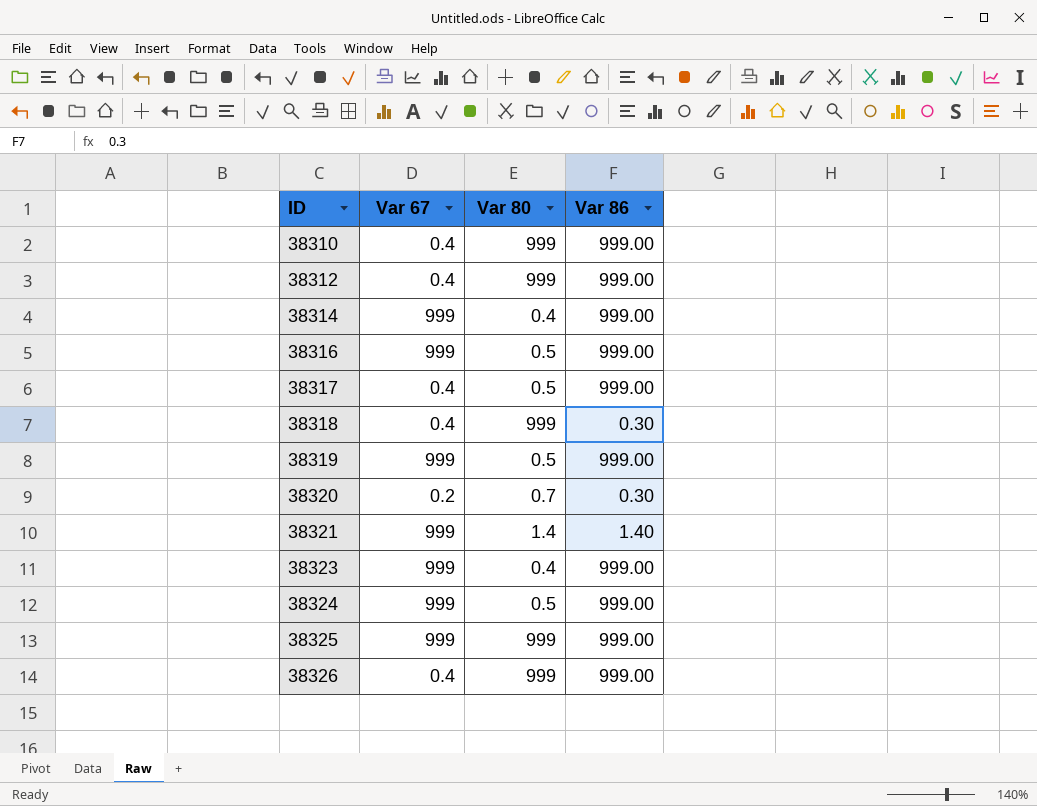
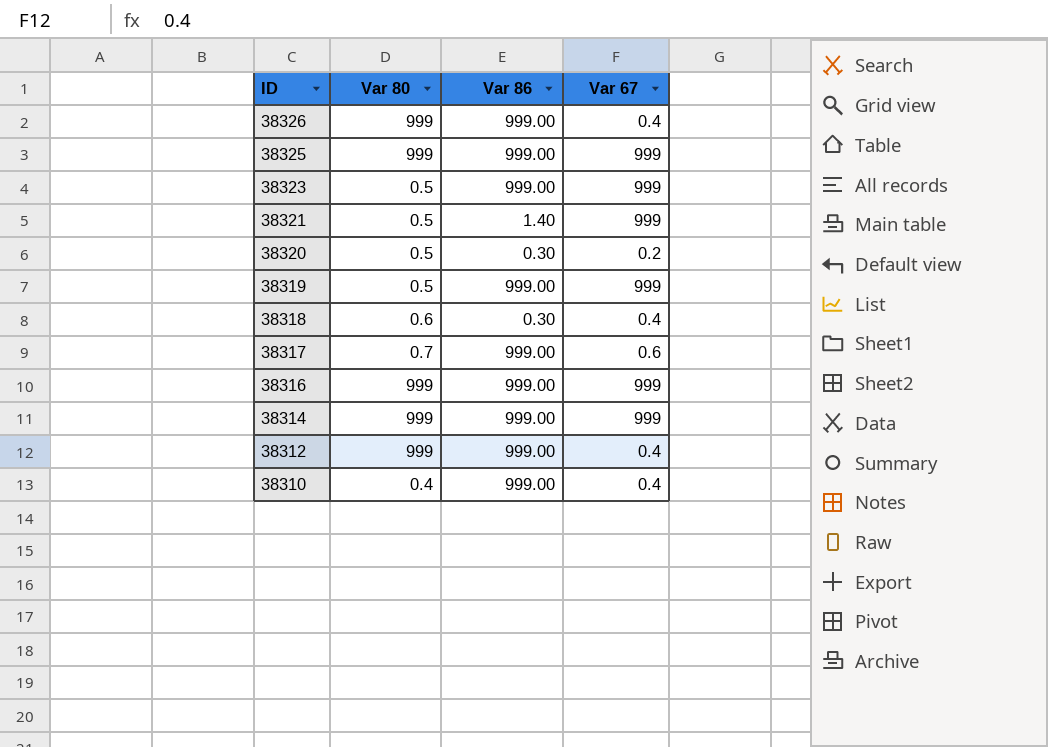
row order: ID ascending -> ID descending
column Var 67 | position: 2 -> 4
row 38324: 999 | 0.5 | 999.00 -> none
38323 | Var 80: 0.4 -> 0.5
38321 | Var 80: 1.4 -> 0.5
38320 | Var 80: 0.7 -> 0.5
38318 | Var 80: 999 -> 0.6
38317 | Var 80: 0.5 -> 0.7
38317 | Var 67: 0.4 -> 0.6
38316 | Var 80: 0.5 -> 999
38314 | Var 80: 0.4 -> 999
38310 | Var 80: 999 -> 0.4

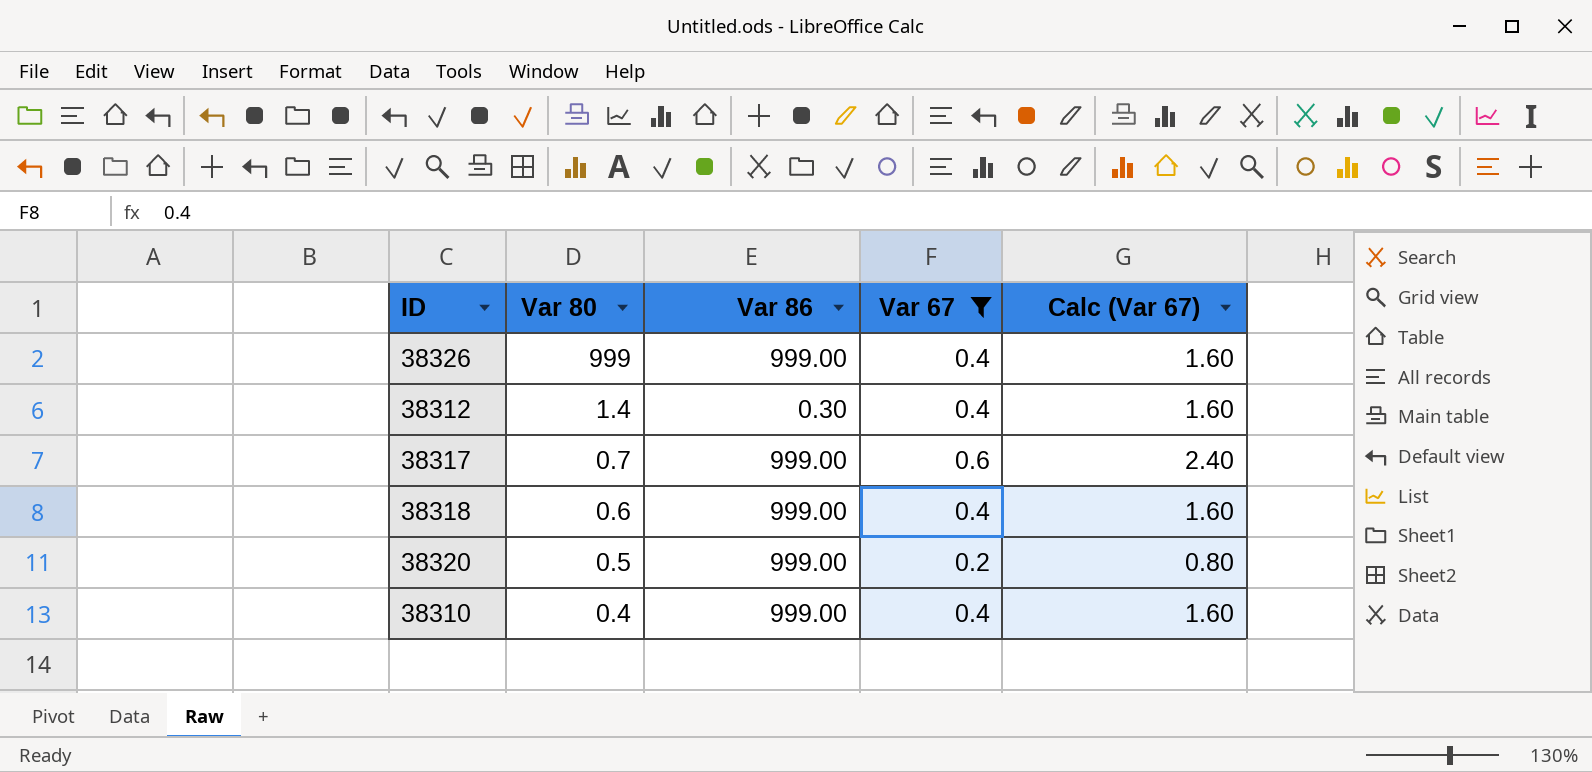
filter: none -> Var 67 != 999
row order: ID descending -> Var 80 descending
column Calc (Var 67) | formula: none -> [Var 67] * 4
38312 | Var 80: 999 -> 1.4
38312 | Var 86: 999.00 -> 0.30
38318 | Var 86: 0.30 -> 999.00
38320 | Var 86: 0.30 -> 999.00

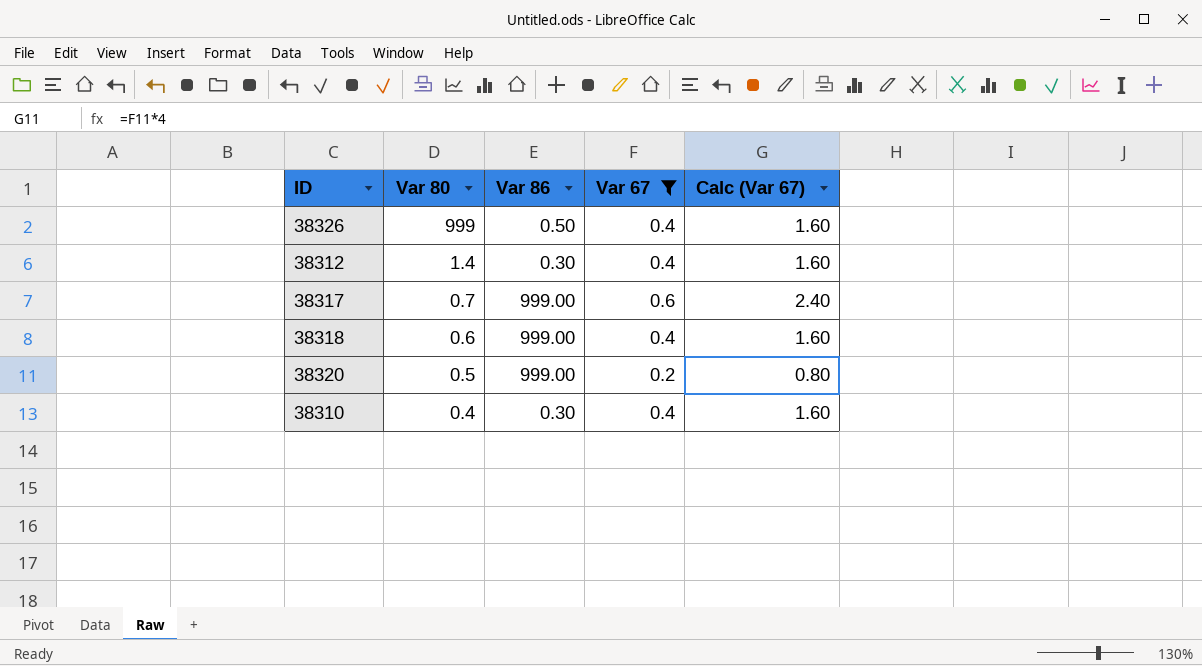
38326 | Var 86: 999.00 -> 0.50
38310 | Var 86: 999.00 -> 0.30

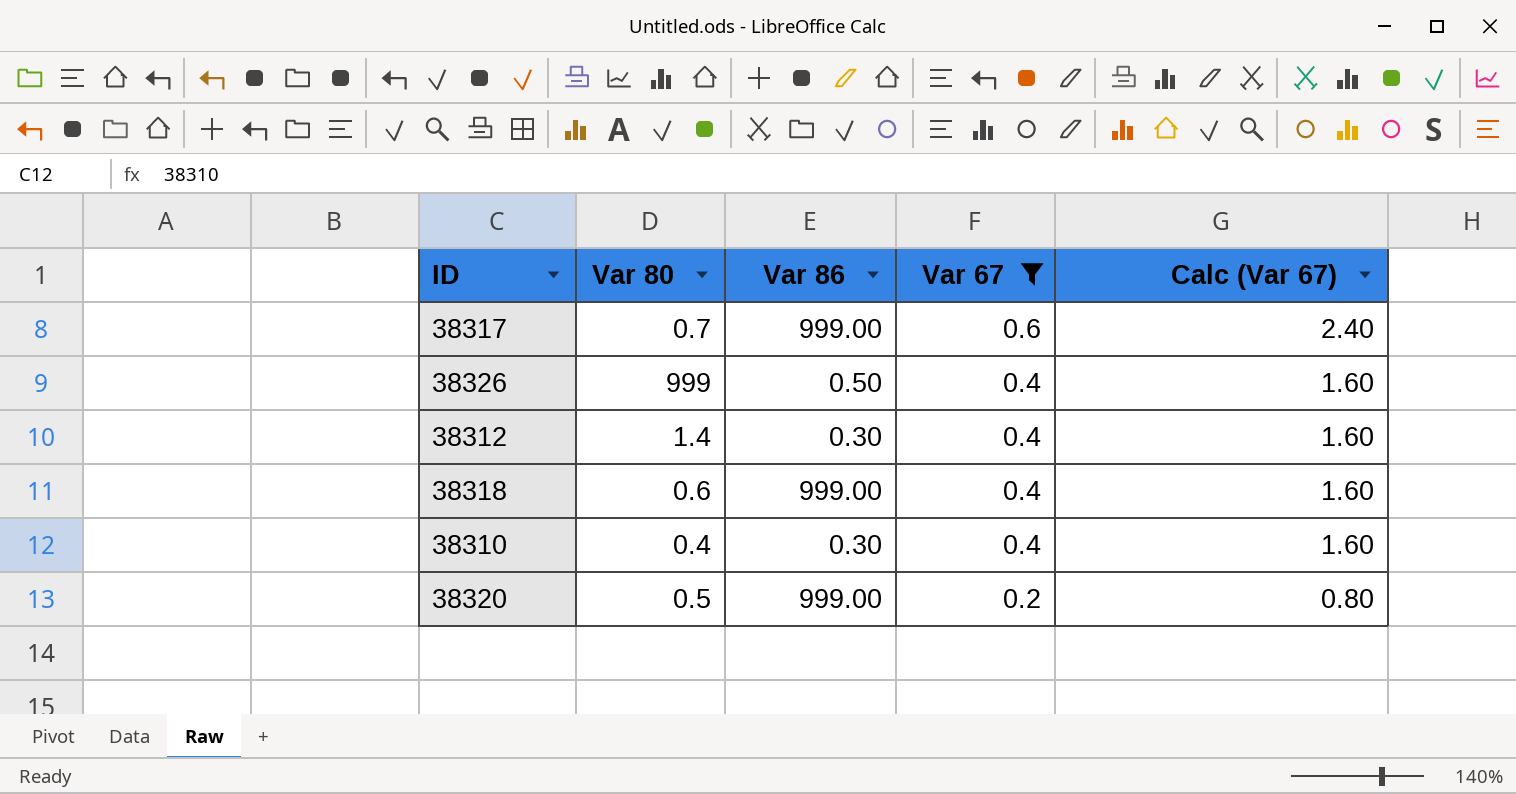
row order: Var 80 descending -> Var 67 descending

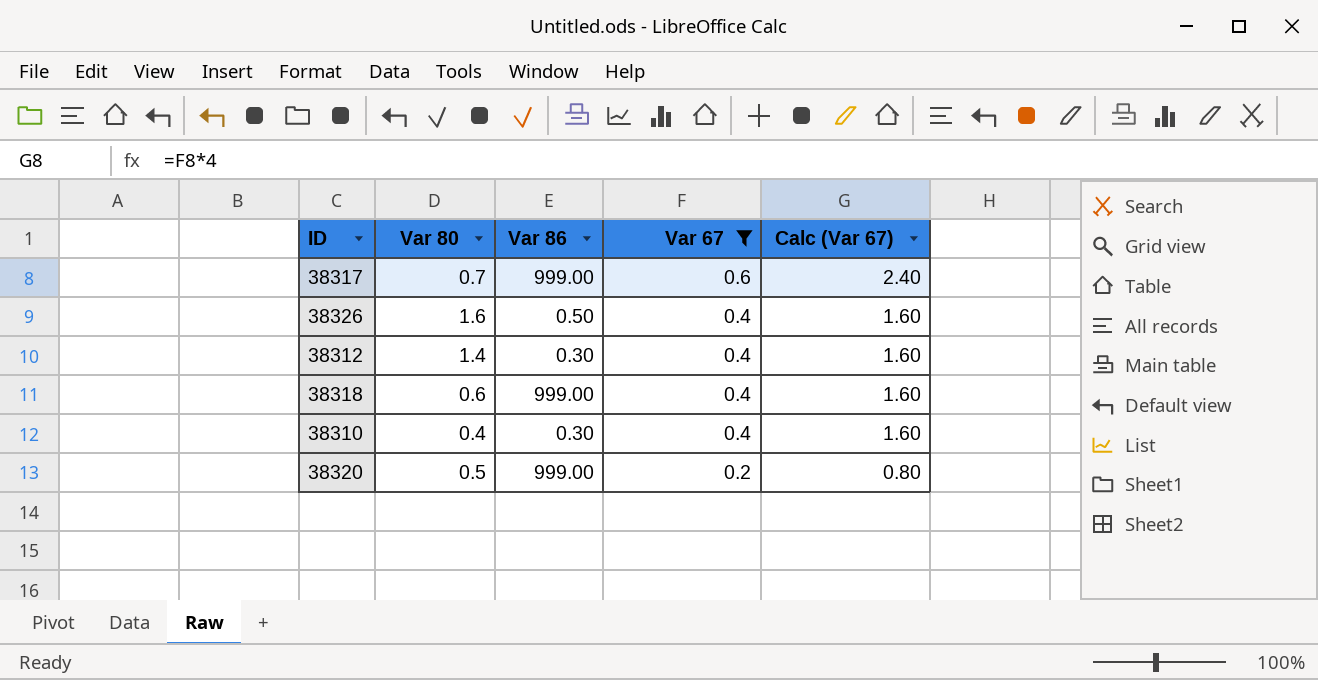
38326 | Var 80: 999 -> 1.6

